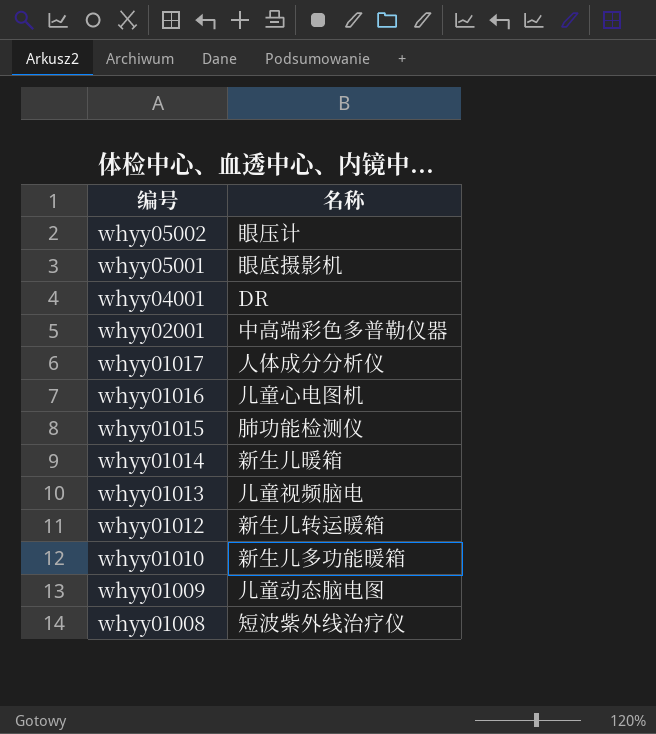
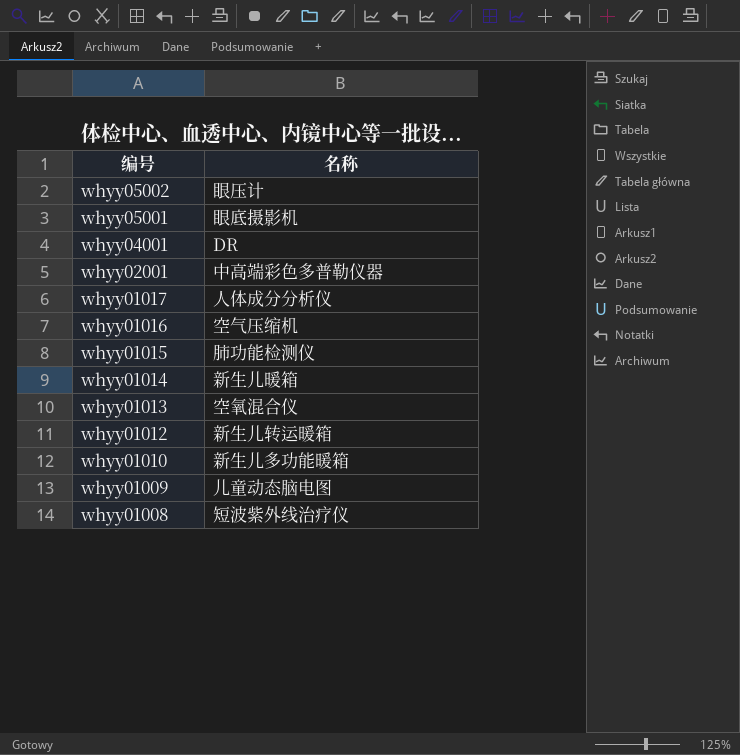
whyy01016 | 名称: 儿童心电图机 -> 空气压缩机
whyy01013 | 名称: 儿童视频脑电 -> 空氧混合仪

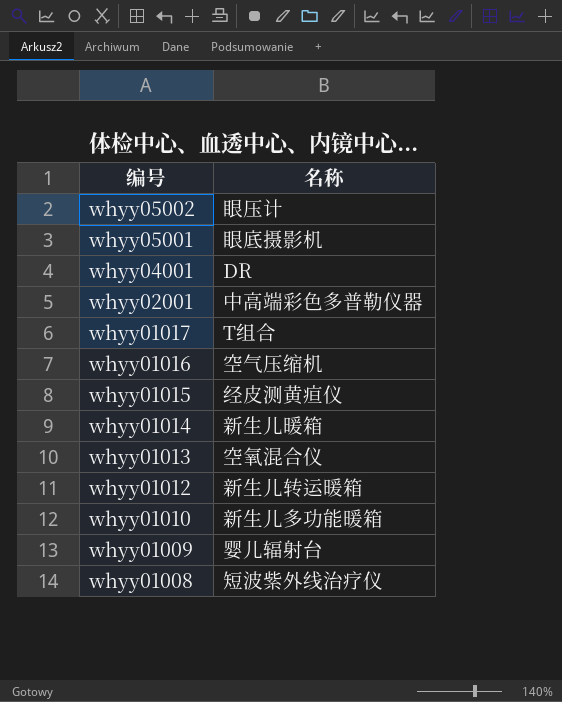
whyy01017 | 名称: 人体成分分析仪 -> T组合
whyy01015 | 名称: 肺功能检测仪 -> 经皮测黄疸仪
whyy01009 | 名称: 儿童动态脑电图 -> 婴儿辐射台

